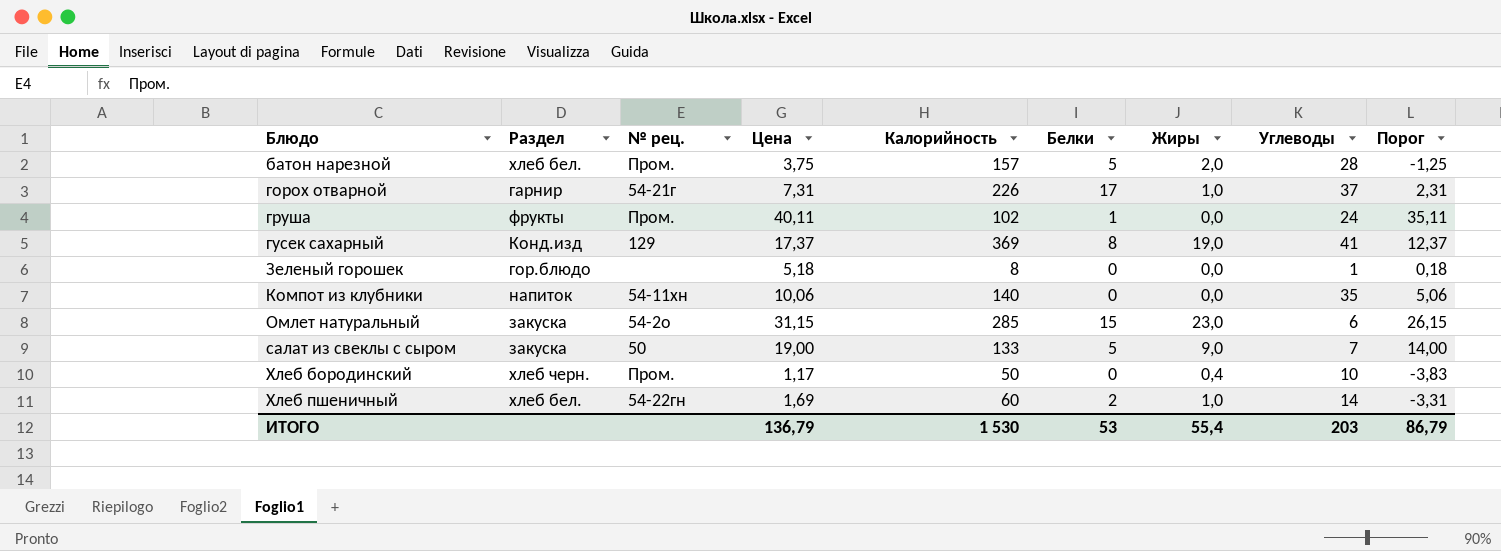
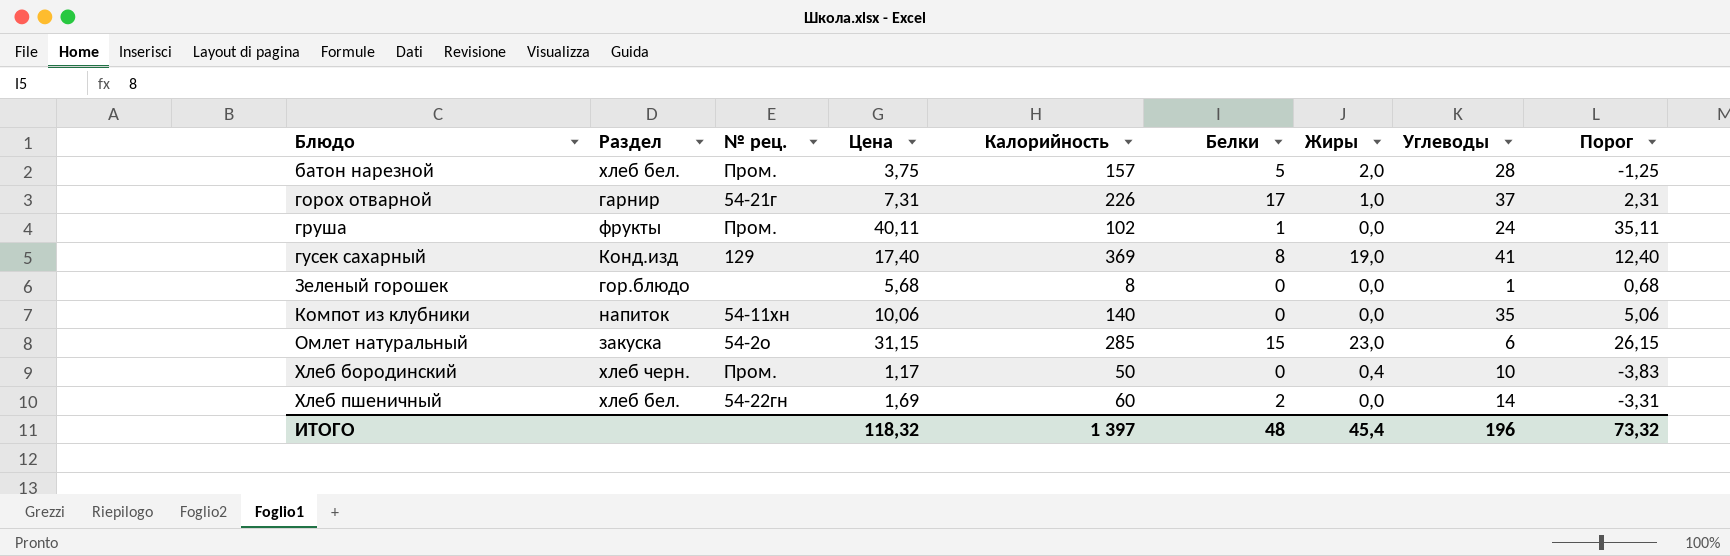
row салат из свеклы с сыром: закуска | 50 | 19,00 | 133 | 5 | 9,0 | 7 | 14,00 -> none
гусек сахарный | Цена: 17,37 -> 17,40
гусек сахарный | Порог: 12,37 -> 12,40
Зеленый горошек | Цена: 5,18 -> 5,68
Зеленый горошек | Порог: 0,18 -> 0,68
Хлеб пшеничный | Жиры: 1,0 -> 0,0
ИТОГО | Цена: 136,79 -> 118,32
ИТОГО | Калорийность: 1 530 -> 1 397
ИТОГО | Белки: 53 -> 48
ИТОГО | Жиры: 55,4 -> 45,4
ИТОГО | Углеводы: 203 -> 196
ИТОГО | Порог: 86,79 -> 73,32

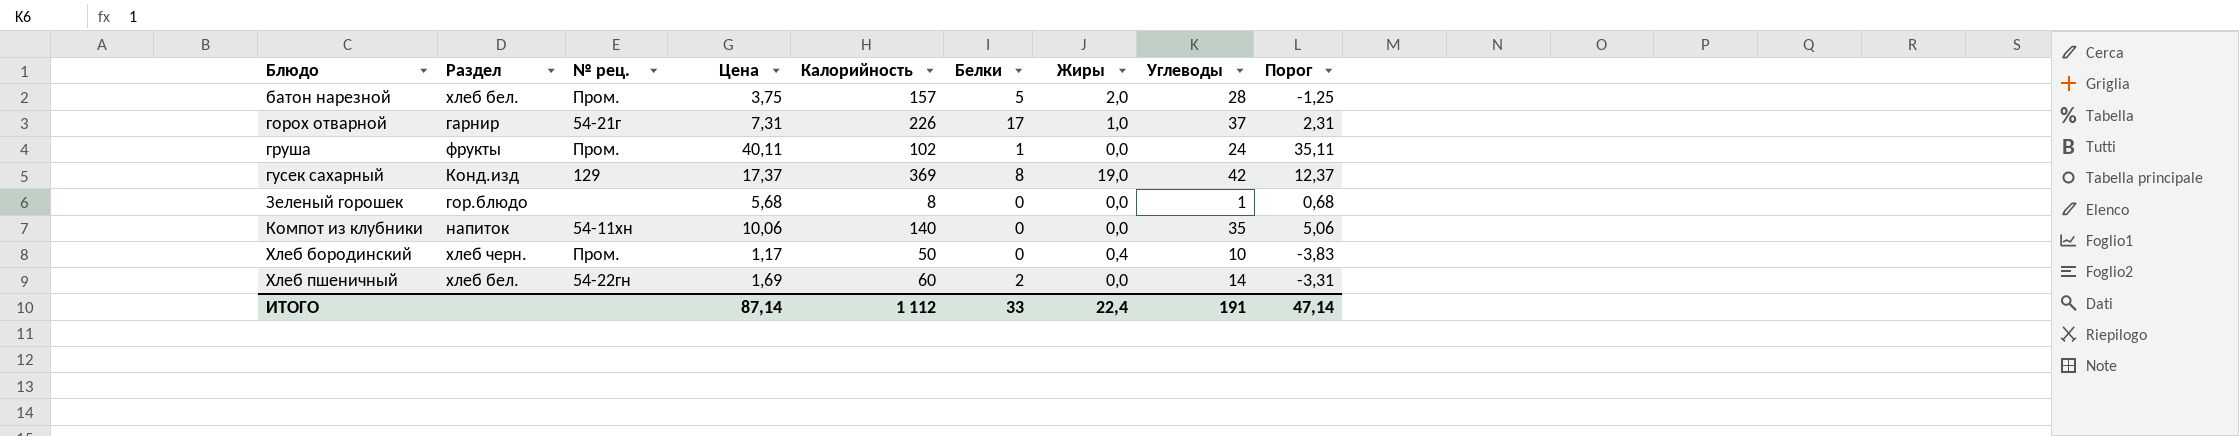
row Омлет натуральный: закуска | 54-2о | 31,15 | 285 | 15 | 23,0 | 6 | 26,15 -> none
гусек сахарный | Цена: 17,40 -> 17,37
гусек сахарный | Углеводы: 41 -> 42
гусек сахарный | Порог: 12,40 -> 12,37
ИТОГО | Цена: 118,32 -> 87,14
ИТОГО | Калорийность: 1 397 -> 1 112
ИТОГО | Белки: 48 -> 33
ИТОГО | Жиры: 45,4 -> 22,4
ИТОГО | Углеводы: 196 -> 191
ИТОГО | Порог: 73,32 -> 47,14

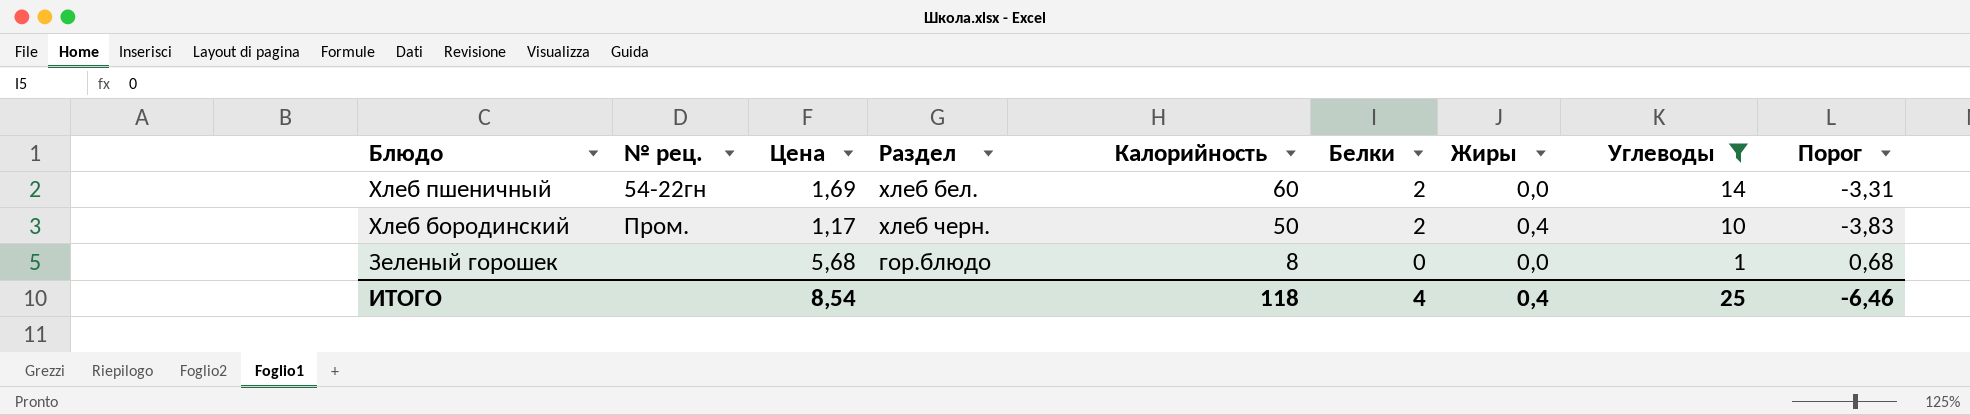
filter: none -> Углеводы <= 14
row order: Блюдо ascending -> Блюдо descending
column Раздел | position: 2 -> 4
Хлеб бородинский | Белки: 0 -> 2
ИТОГО | Цена: 87,14 -> 8,54
ИТОГО | Калорийность: 1 112 -> 118
ИТОГО | Белки: 33 -> 4
ИТОГО | Жиры: 22,4 -> 0,4
ИТОГО | Углеводы: 191 -> 25
ИТОГО | Порог: 47,14 -> -6,46

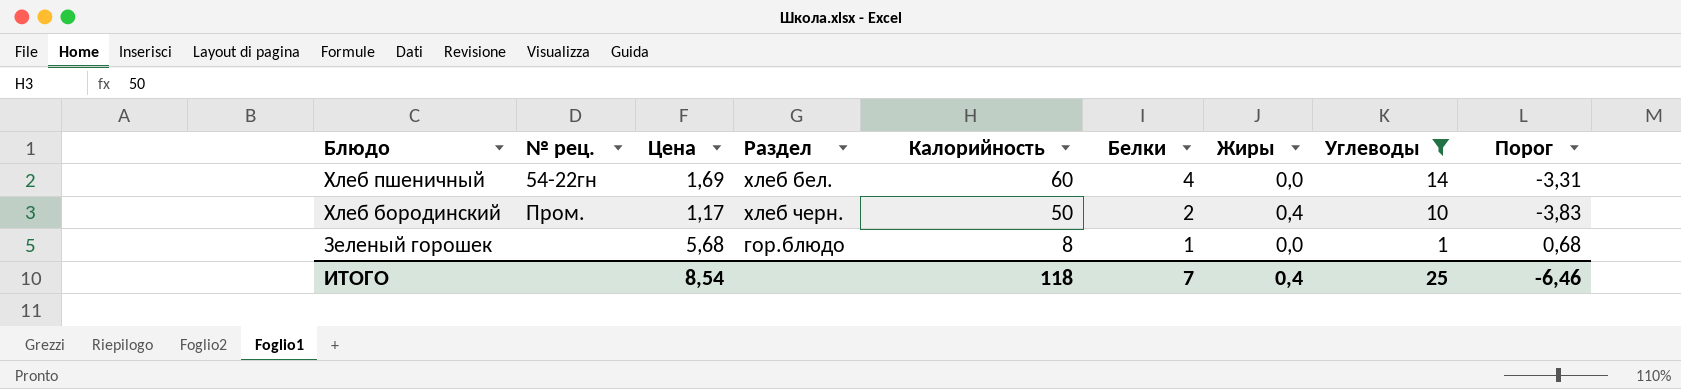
Хлеб пшеничный | Белки: 2 -> 4
Зеленый горошек | Белки: 0 -> 1
ИТОГО | Белки: 4 -> 7

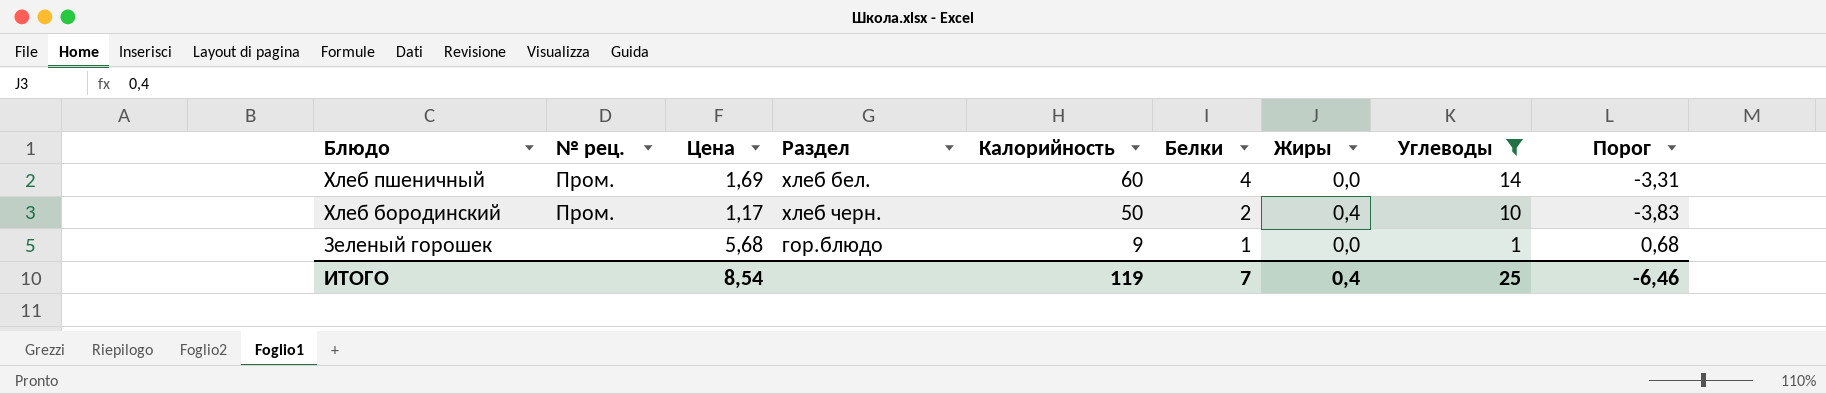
Хлеб пшеничный | № рец.: 54-22гн -> Пром.
Зеленый горошек | Калорийность: 8 -> 9
ИТОГО | Калорийность: 118 -> 119

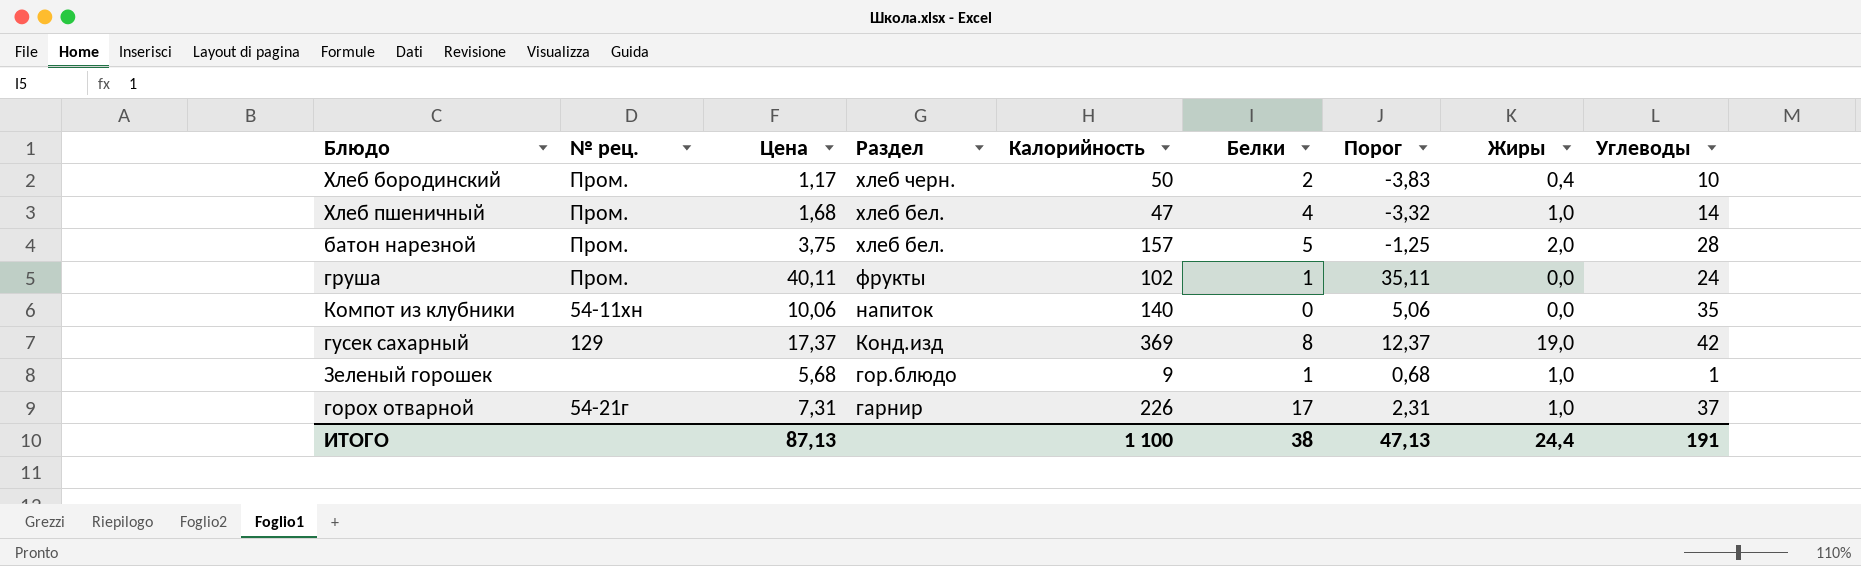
filter: Углеводы <= 14 -> none
row order: Блюдо descending -> Раздел descending
column Порог | position: 9 -> 7
Хлеб пшеничный | Цена: 1,69 -> 1,68
Хлеб пшеничный | Калорийность: 60 -> 47
Хлеб пшеничный | Порог: -3,31 -> -3,32
Хлеб пшеничный | Жиры: 0,0 -> 1,0
Зеленый горошек | Жиры: 0,0 -> 1,0
ИТОГО | Цена: 8,54 -> 87,13
ИТОГО | Калорийность: 119 -> 1 100
ИТОГО | Белки: 7 -> 38
ИТОГО | Порог: -6,46 -> 47,13
ИТОГО | Жиры: 0,4 -> 24,4
ИТОГО | Углеводы: 25 -> 191

